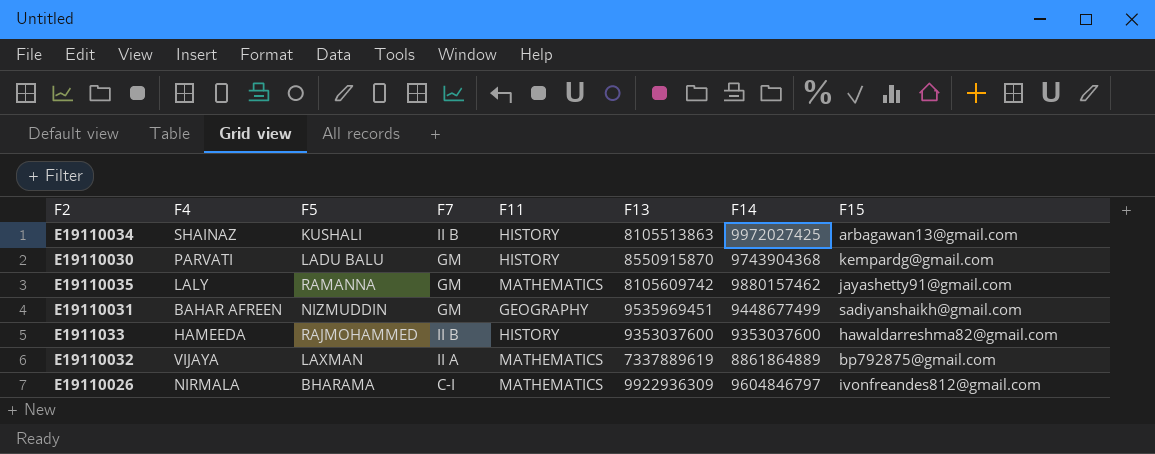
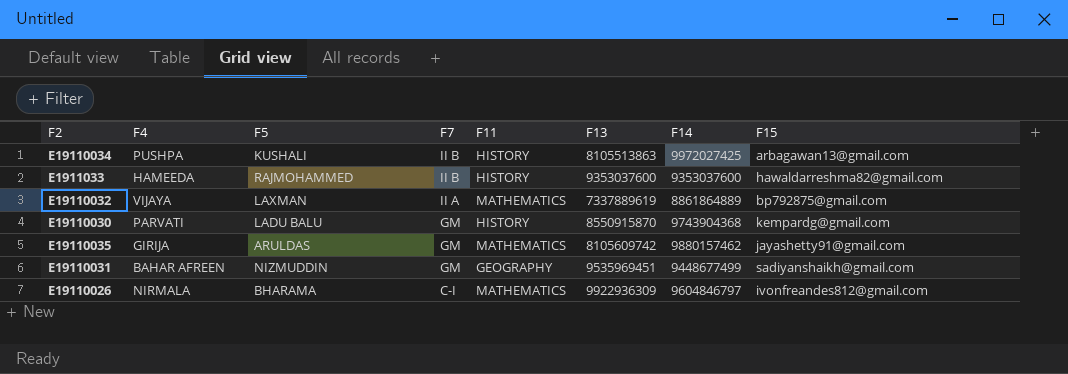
row order: none -> F7 descending
E19110034 | F4: SHAINAZ -> PUSHPA
E19110035 | F4: LALY -> GIRIJA
E19110035 | F5: RAMANNA -> ARULDAS

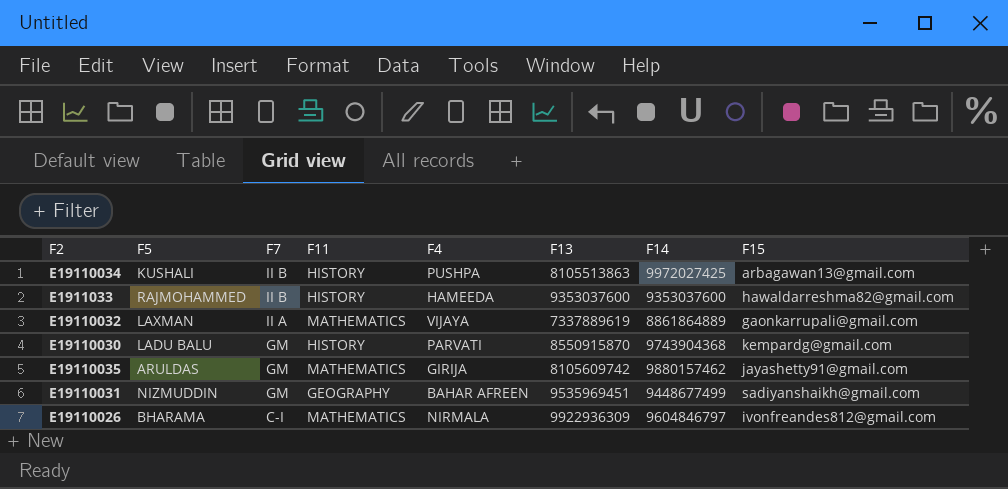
column F4 | position: 2 -> 5
E19110032 | F15: bp792875@gmail.com -> gaonkarrupali@gmail.com

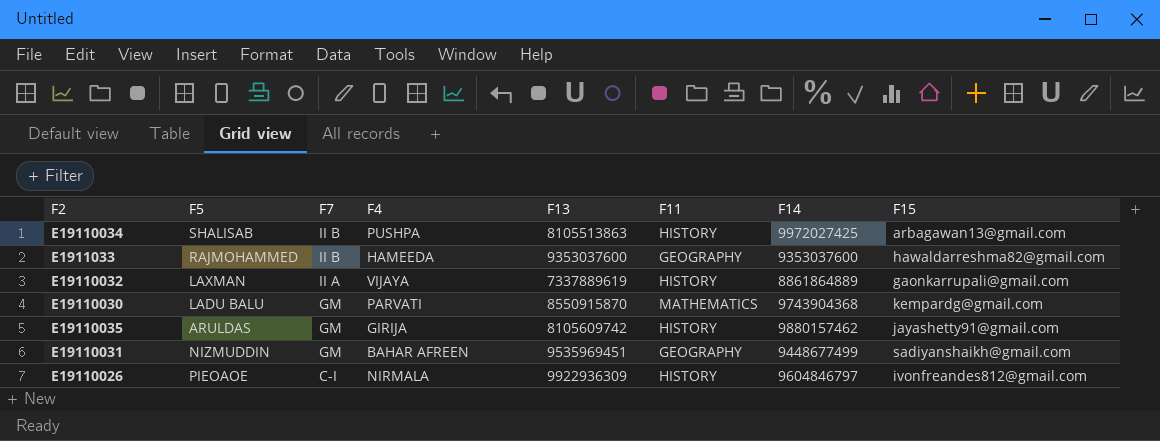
column F11 | position: 4 -> 6
E19110034 | F5: KUSHALI -> SHALISAB
E1911033 | F11: HISTORY -> GEOGRAPHY
E19110032 | F11: MATHEMATICS -> HISTORY
E19110030 | F11: HISTORY -> MATHEMATICS
E19110035 | F11: MATHEMATICS -> HISTORY
E19110026 | F5: BHARAMA -> PIEOAOE
E19110026 | F11: MATHEMATICS -> HISTORY

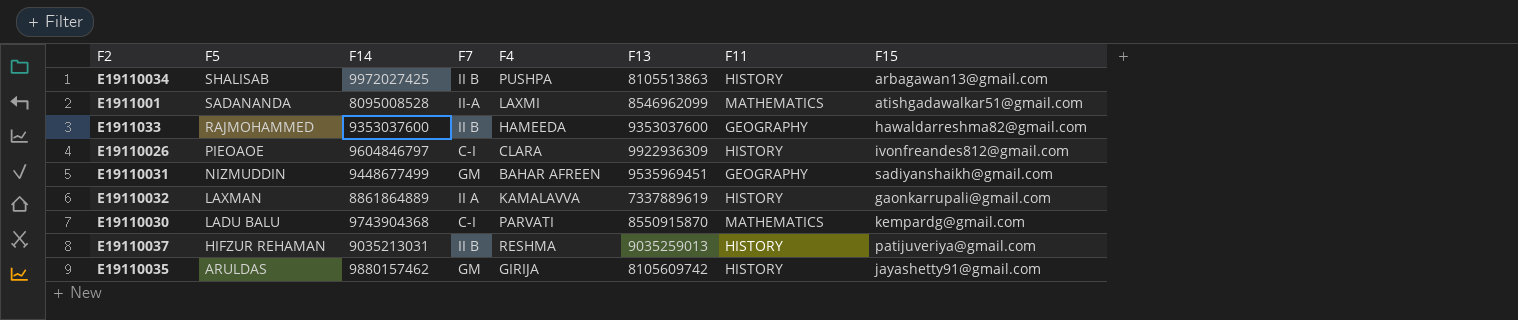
row order: F7 descending -> F5 descending
column F14 | position: 7 -> 3
row E1911001: none -> SADANANDA | 8095008528 | II-A | LAXMI | 8546962099 | MATHEMATICS | atishgadawalkar51@gmail.com
E19110026 | F4: NIRMALA -> CLARA
E19110032 | F4: VIJAYA -> KAMALAVVA
E19110030 | F7: GM -> C-I
row E19110037: none -> HIFZUR REHAMAN | 9035213031 | II B | RESHMA | 9035259013 | HISTORY | patijuveriya@gmail.com

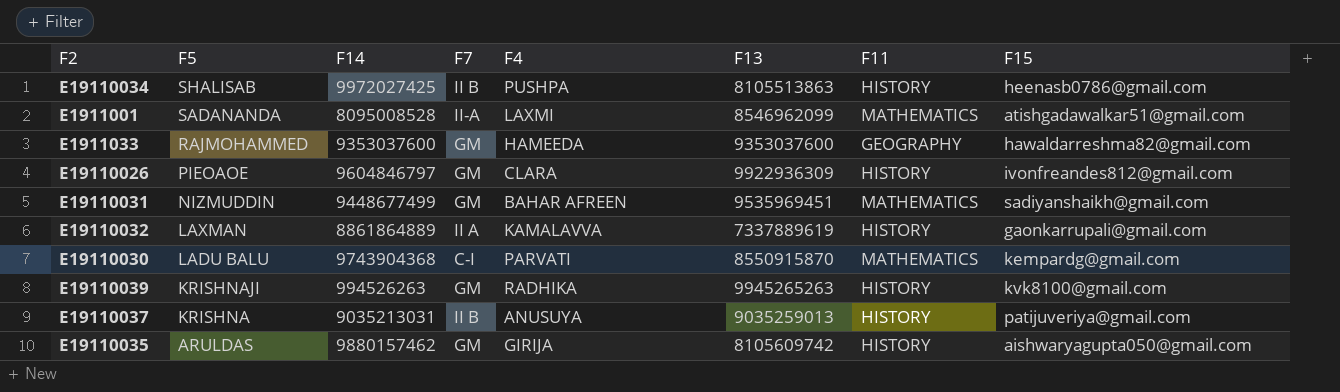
E19110034 | F15: arbagawan13@gmail.com -> heenasb0786@gmail.com
E1911033 | F7: II B -> GM
E19110026 | F7: C-I -> GM
E19110031 | F11: GEOGRAPHY -> MATHEMATICS
row E19110039: none -> KRISHNAJI | 994526263 | GM | RADHIKA | 9945265263 | HISTORY | kvk8100@gmail.com
E19110037 | F5: HIFZUR REHAMAN -> KRISHNA
E19110037 | F4: RESHMA -> ANUSUYA
E19110035 | F15: jayashetty91@gmail.com -> aishwaryagupta050@gmail.com

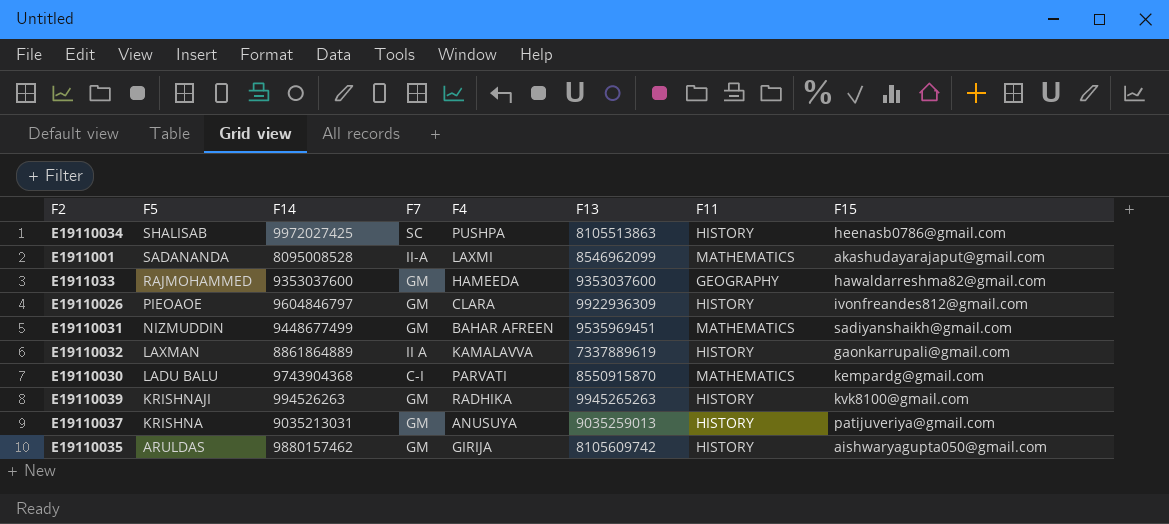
E19110034 | F7: II B -> SC
E1911001 | F15: atishgadawalkar51@gmail.com -> akashudayarajaput@gmail.com
E19110037 | F7: II B -> GM

